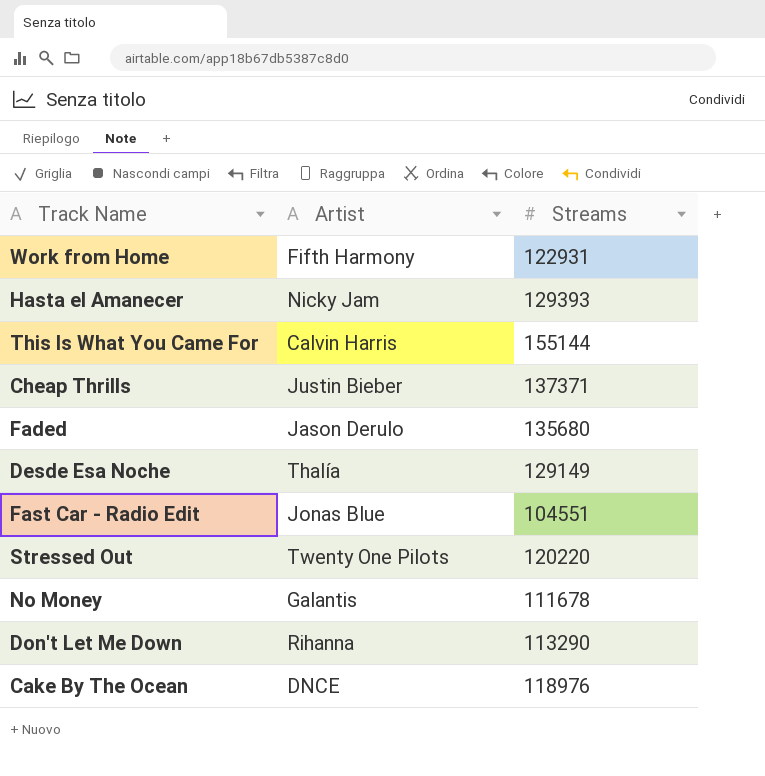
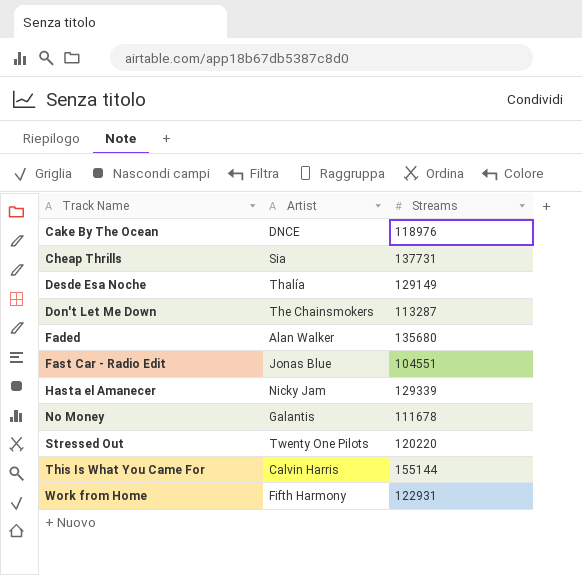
row order: none -> Track Name ascending
Cheap Thrills | Artist: Justin Bieber -> Sia
Cheap Thrills | Streams: 137371 -> 137731
Don't Let Me Down | Artist: Rihanna -> The Chainsmokers
Don't Let Me Down | Streams: 113290 -> 113287
Faded | Artist: Jason Derulo -> Alan Walker
Hasta el Amanecer | Streams: 129393 -> 129339

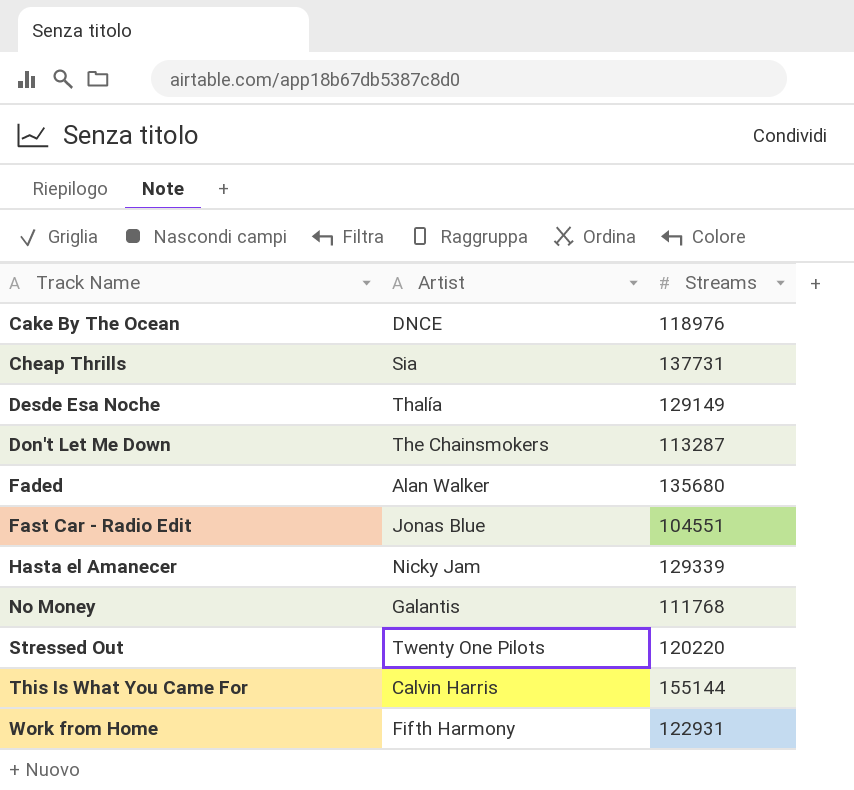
No Money | Streams: 111678 -> 111768

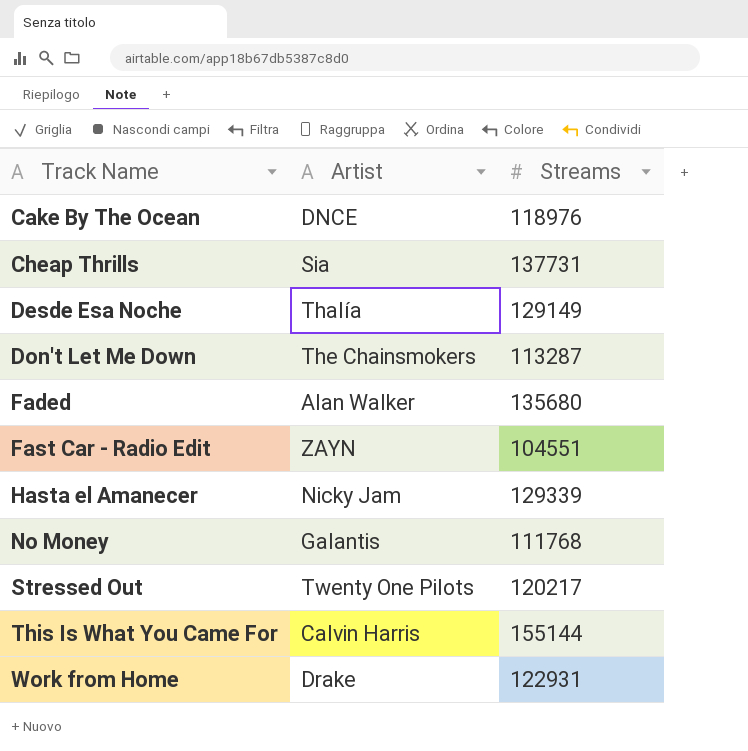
Fast Car - Radio Edit | Artist: Jonas Blue -> ZAYN
Stressed Out | Streams: 120220 -> 120217
Work from Home | Artist: Fifth Harmony -> Drake

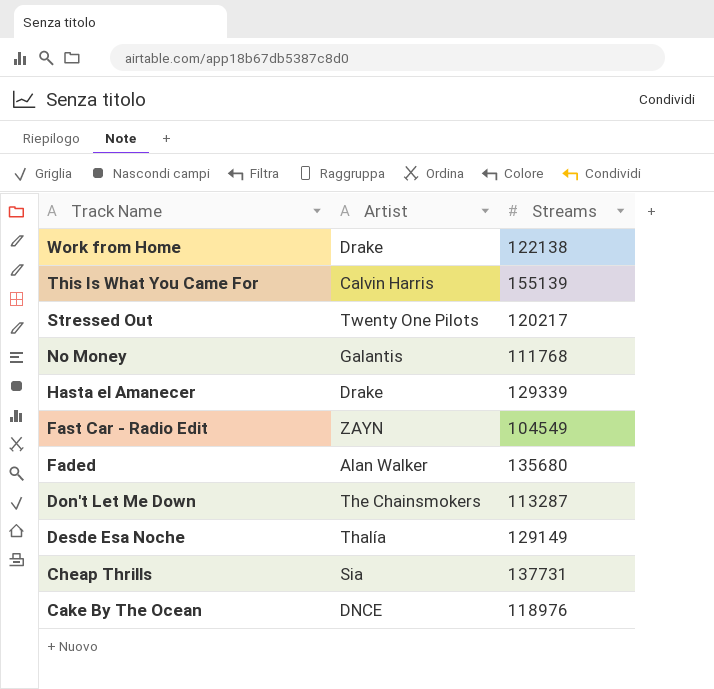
row order: Track Name ascending -> Track Name descending
Work from Home | Streams: 122931 -> 122138
This Is What You Came For | Streams: 155144 -> 155139
Hasta el Amanecer | Artist: Nicky Jam -> Drake
Fast Car - Radio Edit | Streams: 104551 -> 104549

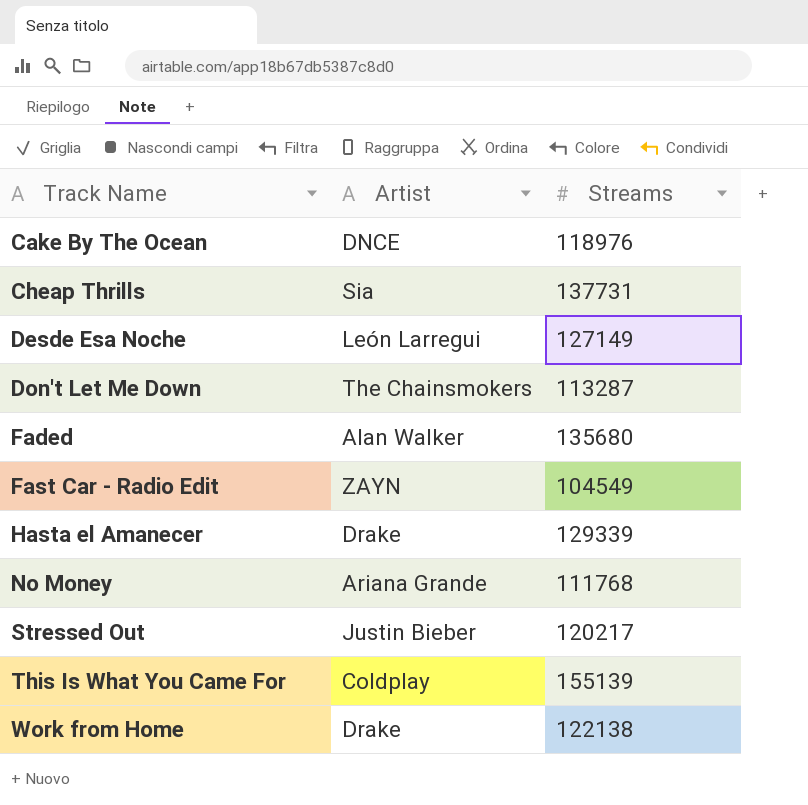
row order: Track Name descending -> Track Name ascending
Desde Esa Noche | Artist: Thalía -> León Larregui
Desde Esa Noche | Streams: 129149 -> 127149
No Money | Artist: Galantis -> Ariana Grande
Stressed Out | Artist: Twenty One Pilots -> Justin Bieber
This Is What You Came For | Artist: Calvin Harris -> Coldplay

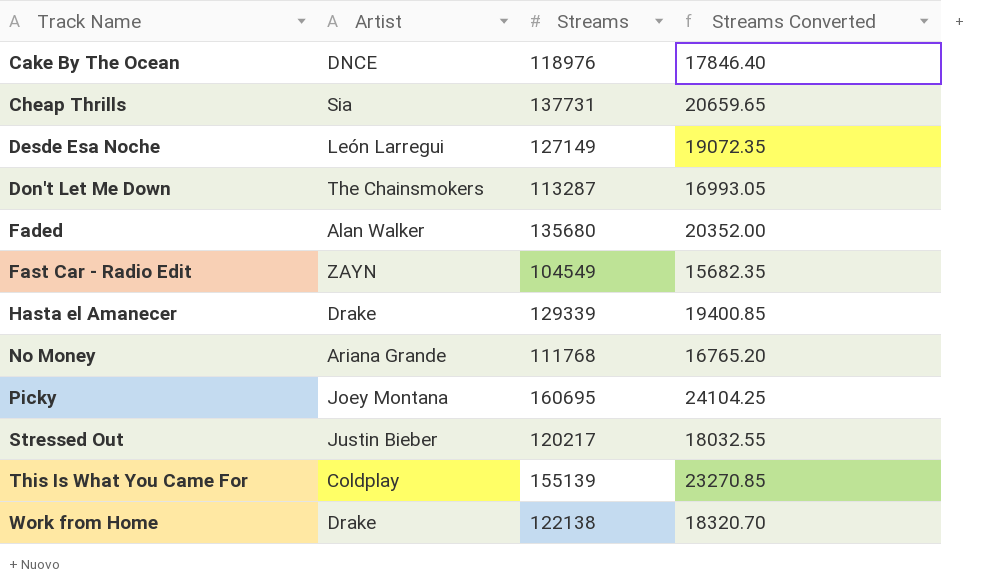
column Streams Converted | formula: none -> [Streams] * 0.15
row Picky: none -> Joey Montana | 160695 | 24104.25

